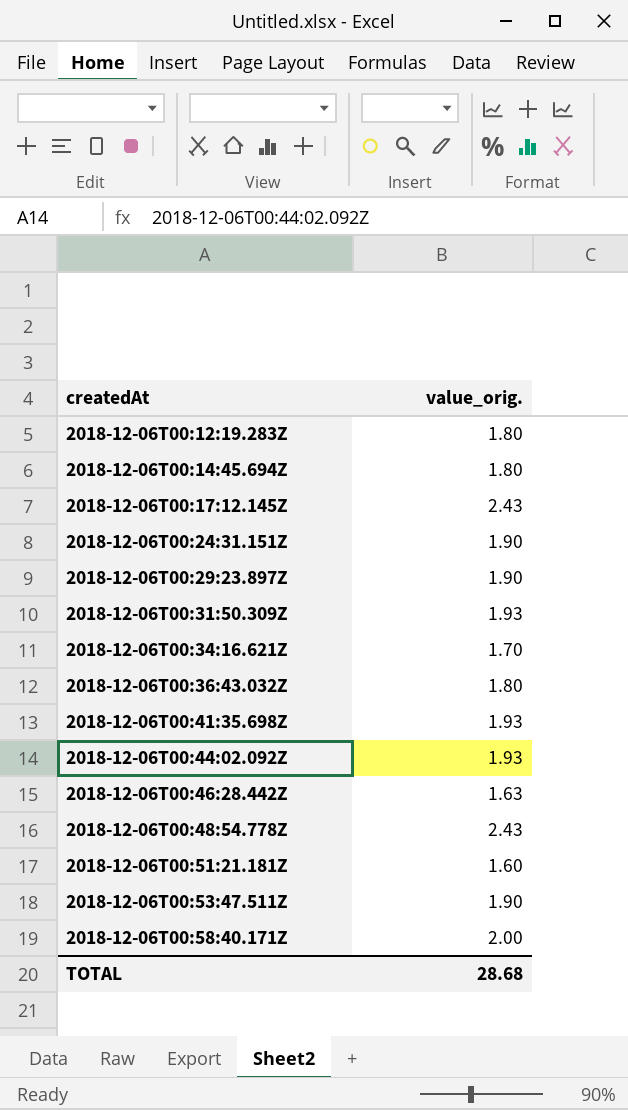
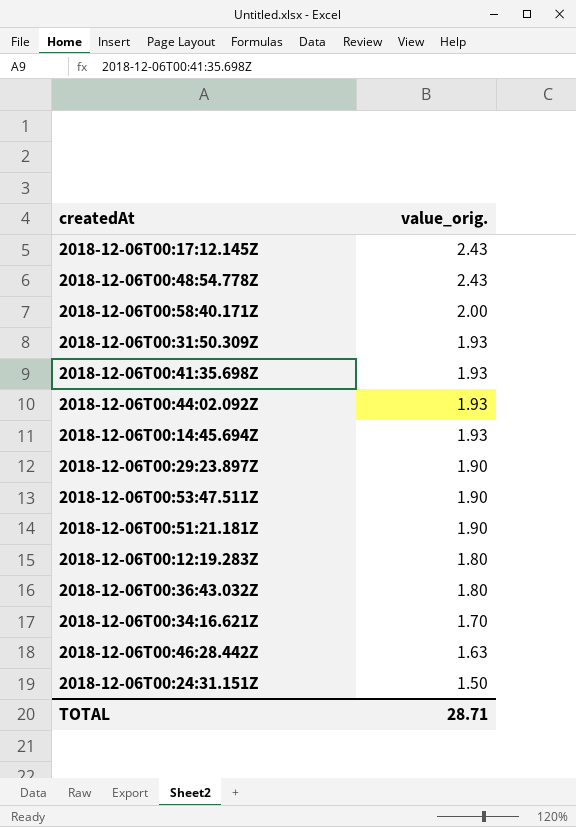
row order: createdAt ascending -> value_orig. descending
2018-12-06T00:14:45.694Z | value_orig.: 1.80 -> 1.93
2018-12-06T00:51:21.181Z | value_orig.: 1.60 -> 1.90
2018-12-06T00:24:31.151Z | value_orig.: 1.90 -> 1.50
TOTAL | value_orig.: 28.68 -> 28.71

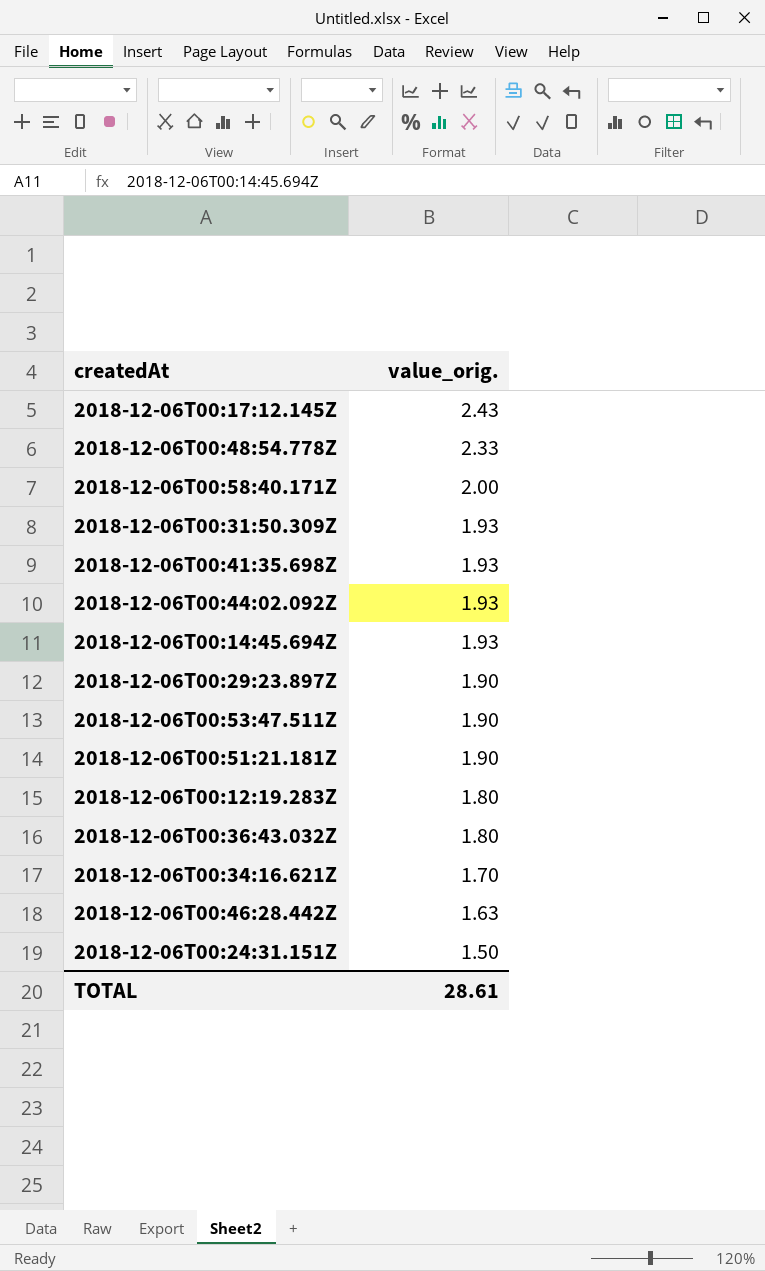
2018-12-06T00:48:54.778Z | value_orig.: 2.43 -> 2.33
TOTAL | value_orig.: 28.71 -> 28.61

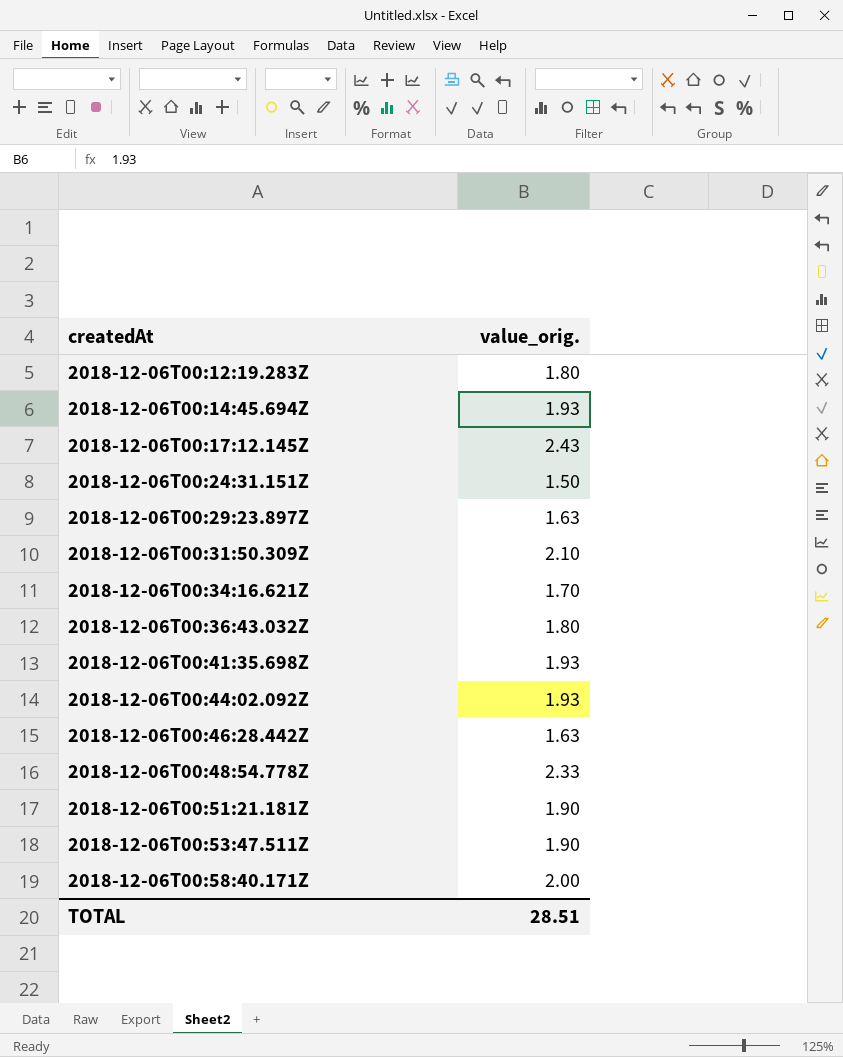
row order: value_orig. descending -> createdAt ascending
2018-12-06T00:29:23.897Z | value_orig.: 1.90 -> 1.63
2018-12-06T00:31:50.309Z | value_orig.: 1.93 -> 2.10
TOTAL | value_orig.: 28.61 -> 28.51

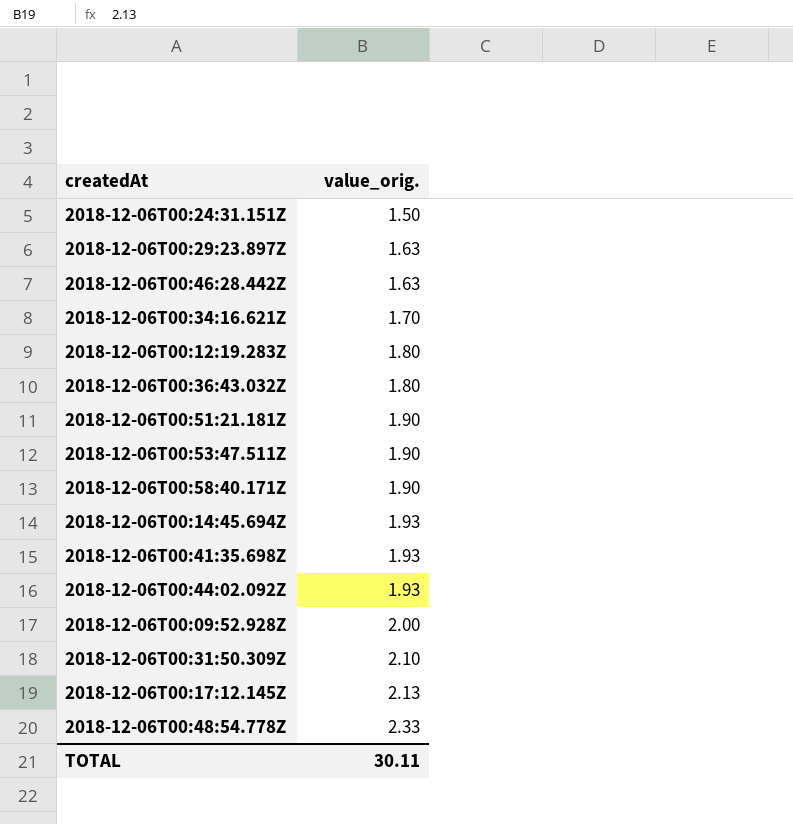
row order: createdAt ascending -> value_orig. ascending
2018-12-06T00:58:40.171Z | value_orig.: 2.00 -> 1.90
row 2018-12-06T00:09:52.928Z: none -> 2.00
2018-12-06T00:17:12.145Z | value_orig.: 2.43 -> 2.13
TOTAL | value_orig.: 28.51 -> 30.11

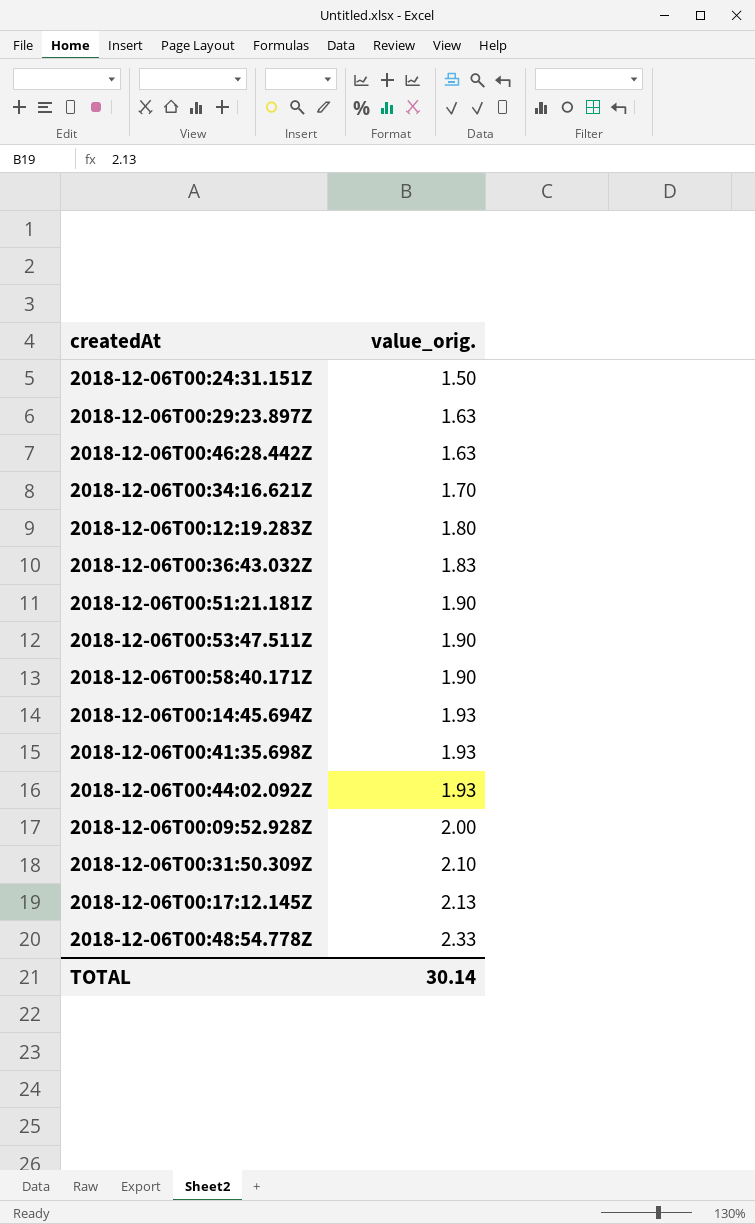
2018-12-06T00:36:43.032Z | value_orig.: 1.80 -> 1.83
TOTAL | value_orig.: 30.11 -> 30.14

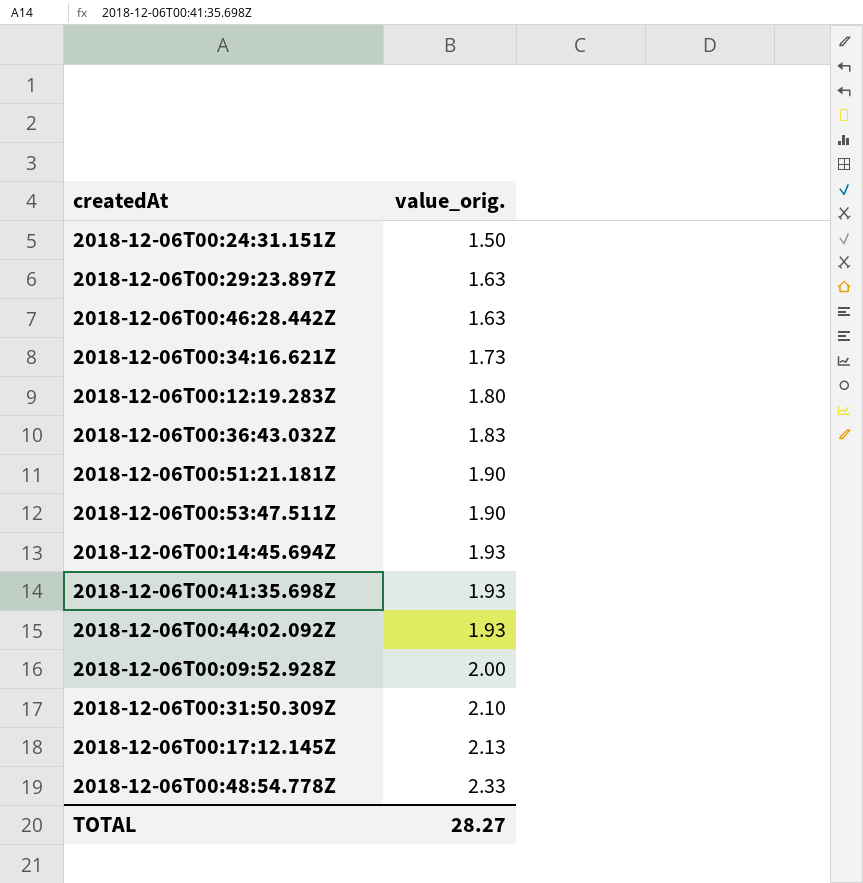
row 2018-12-06T00:58:40.171Z: 1.90 -> none
2018-12-06T00:34:16.621Z | value_orig.: 1.70 -> 1.73
TOTAL | value_orig.: 30.14 -> 28.27

